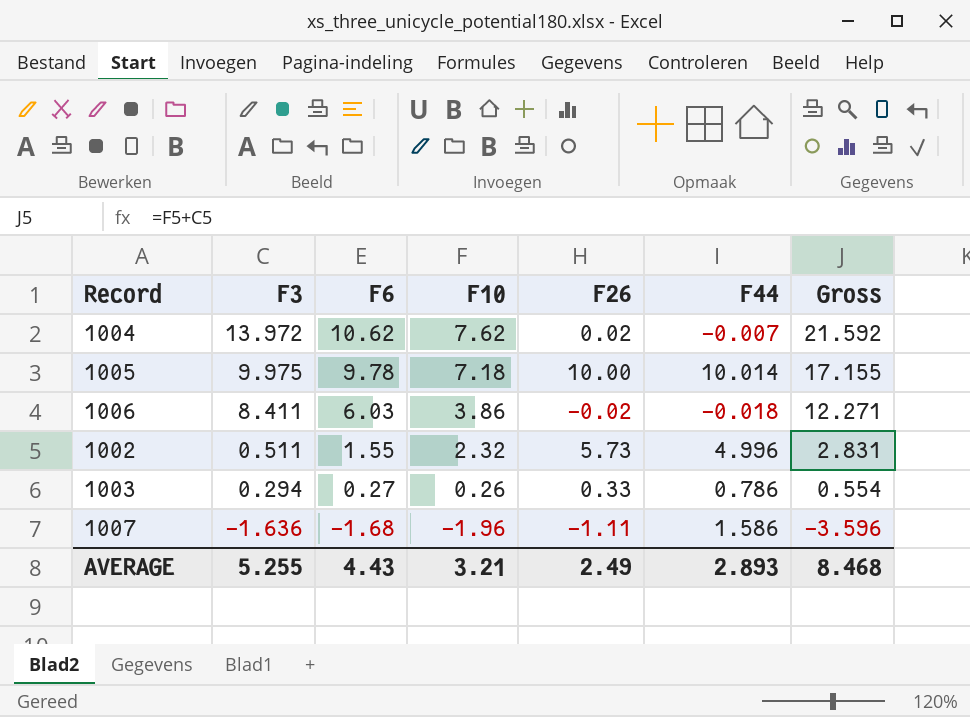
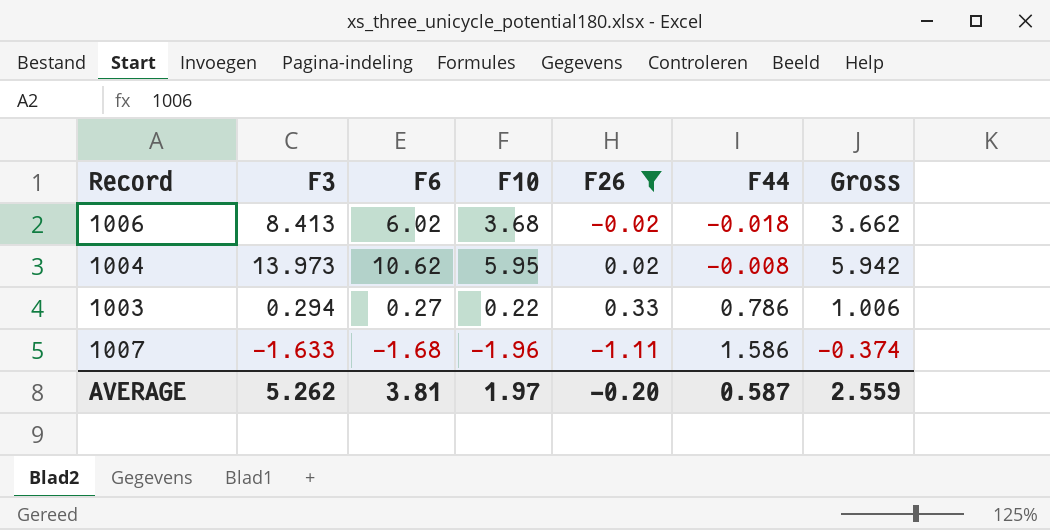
filter: none -> F26 <= 0.33
row order: F3 descending -> F44 ascending
column Gross | formula: [F3] + [F10] -> [F10] + [F44]
1006 | F3: 8.411 -> 8.413
1006 | F6: 6.03 -> 6.02
1006 | F10: 3.86 -> 3.68
1004 | F3: 13.972 -> 13.973
1004 | F10: 7.62 -> 5.95
1004 | F44: -0.007 -> -0.008
1003 | F10: 0.26 -> 0.22
1007 | F3: -1.636 -> -1.633
AVERAGE | F3: 5.255 -> 5.262
AVERAGE | F6: 4.43 -> 3.81
AVERAGE | F10: 3.21 -> 1.97
AVERAGE | F26: 2.49 -> -0.20
AVERAGE | F44: 2.893 -> 0.587
AVERAGE | Gross: 8.468 -> 2.559

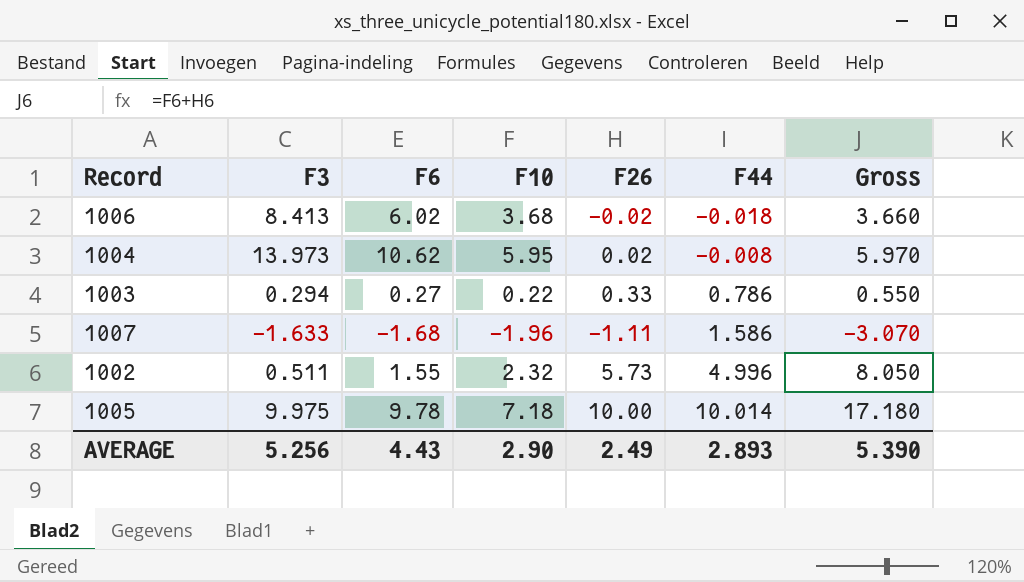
filter: F26 <= 0.33 -> none
column Gross | formula: [F10] + [F44] -> [F10] + [F26]
AVERAGE | F3: 5.262 -> 5.256
AVERAGE | F6: 3.81 -> 4.43
AVERAGE | F10: 1.97 -> 2.90
AVERAGE | F26: -0.20 -> 2.49
AVERAGE | F44: 0.587 -> 2.893
AVERAGE | Gross: 2.559 -> 5.390

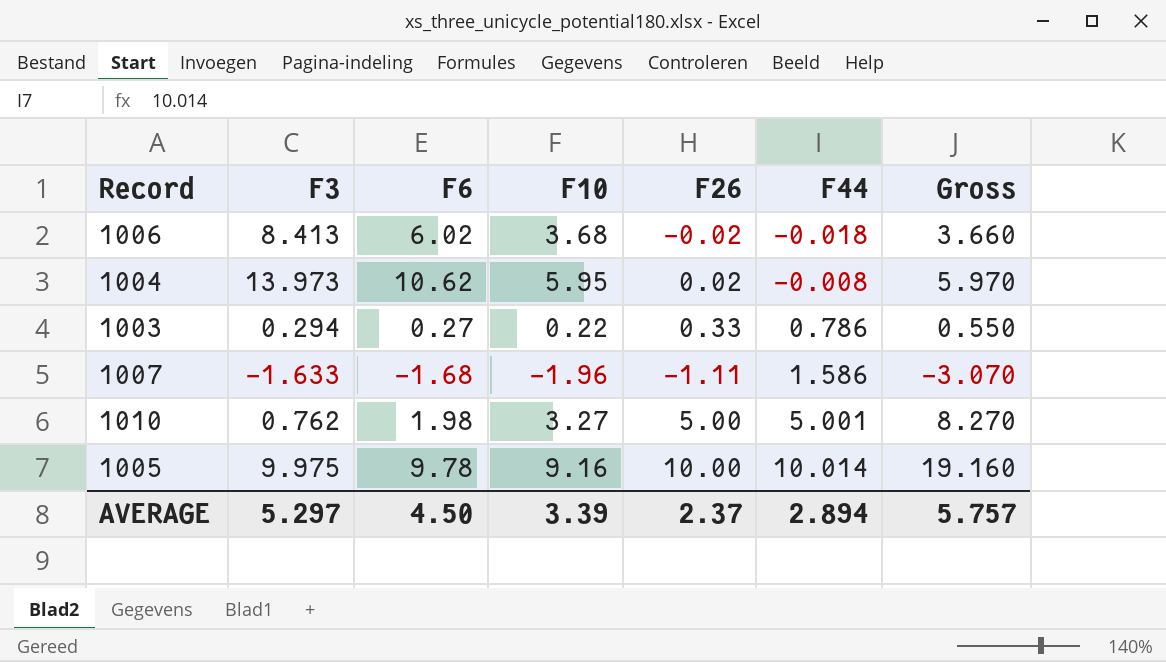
row 1002: 0.511 | 1.55 | 2.32 | 5.73 | 4.996 | 8.050 -> none
row 1010: none -> 0.762 | 1.98 | 3.27 | 5.00 | 5.001 | 8.270
1005 | F10: 7.18 -> 9.16
1005 | Gross: 17.180 -> 19.160
AVERAGE | F3: 5.256 -> 5.297
AVERAGE | F6: 4.43 -> 4.50
AVERAGE | F10: 2.90 -> 3.39
AVERAGE | F26: 2.49 -> 2.37
AVERAGE | F44: 2.893 -> 2.894
AVERAGE | Gross: 5.390 -> 5.757

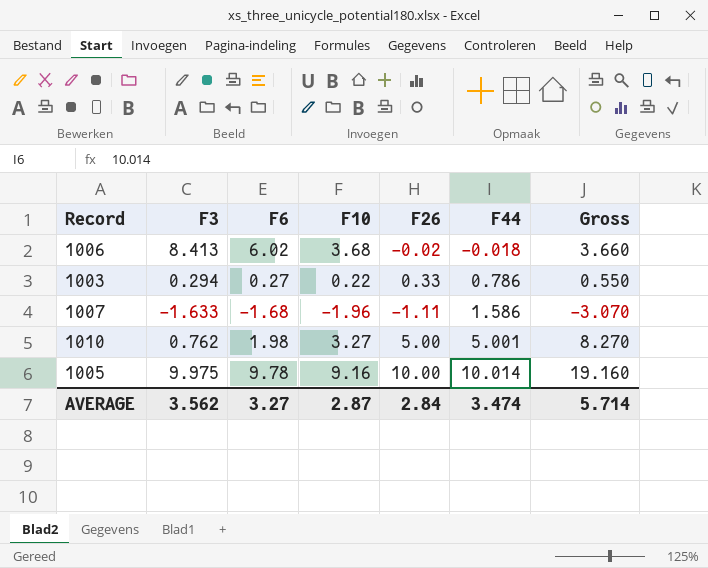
row 1004: 13.973 | 10.62 | 5.95 | 0.02 | -0.008 | 5.970 -> none
AVERAGE | F3: 5.297 -> 3.562
AVERAGE | F6: 4.50 -> 3.27
AVERAGE | F10: 3.39 -> 2.87
AVERAGE | F26: 2.37 -> 2.84
AVERAGE | F44: 2.894 -> 3.474
AVERAGE | Gross: 5.757 -> 5.714

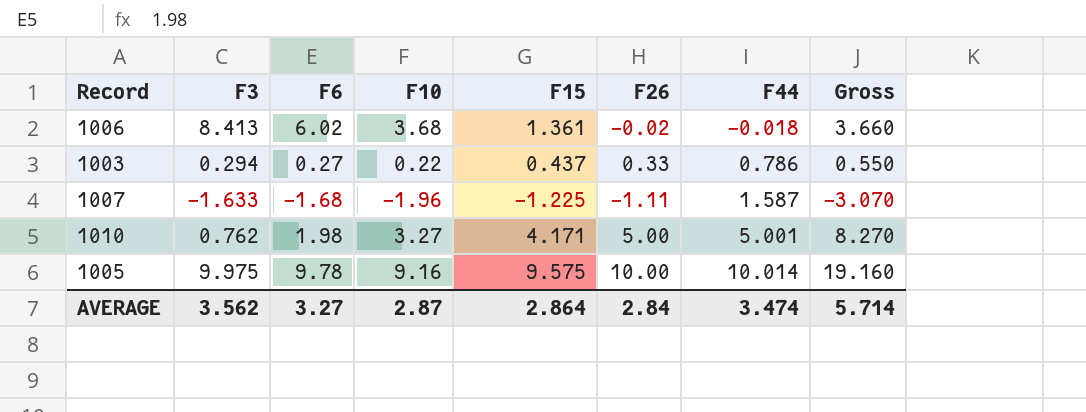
column F15 | position: none -> 5
1007 | F44: 1.586 -> 1.587

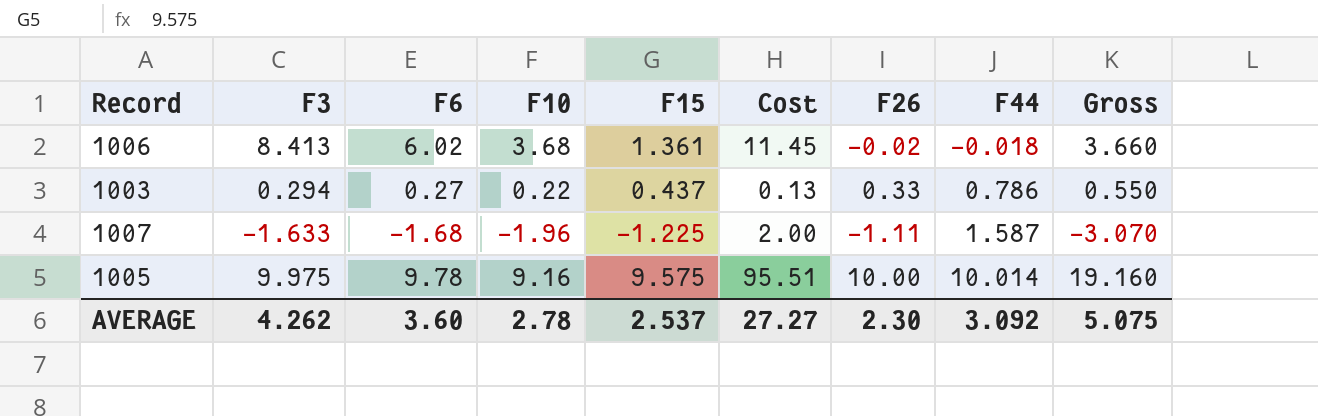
column Cost | formula: none -> [F3] * [F15]
row 1010: 0.762 | 1.98 | 3.27 | 4.171 | 5.00 | 5.001 | 8.270 -> none
AVERAGE | F3: 3.562 -> 4.262
AVERAGE | F6: 3.27 -> 3.60
AVERAGE | F10: 2.87 -> 2.78
AVERAGE | F15: 2.864 -> 2.537
AVERAGE | F26: 2.84 -> 2.30
AVERAGE | F44: 3.474 -> 3.092
AVERAGE | Gross: 5.714 -> 5.075

